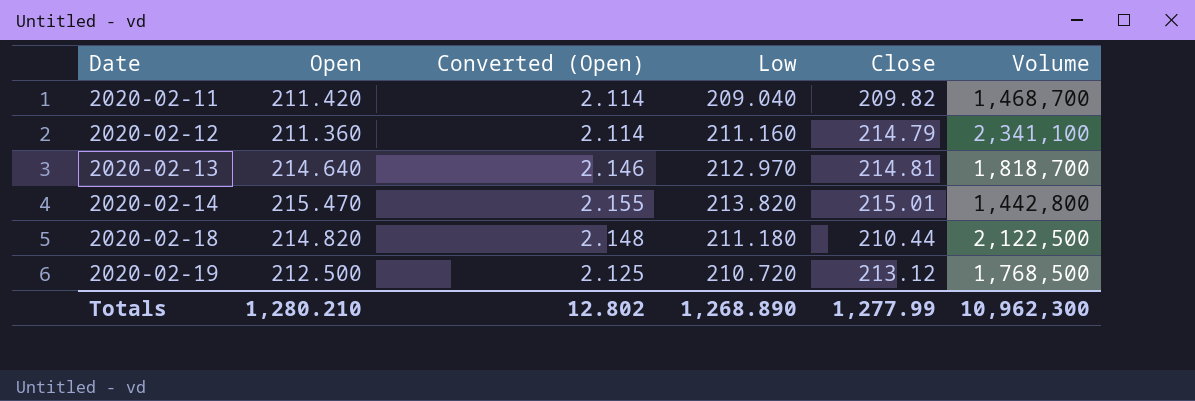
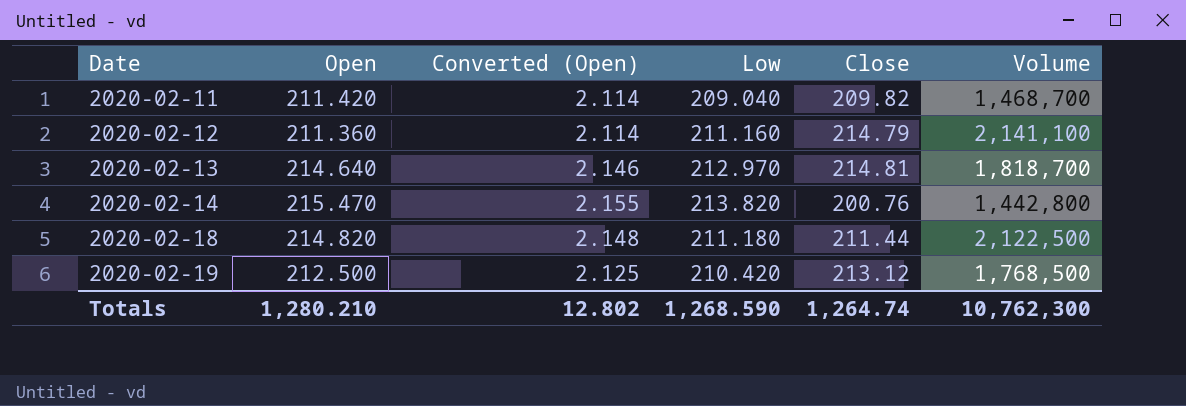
2020-02-12 | Volume: 2,341,100 -> 2,141,100
2020-02-14 | Close: 215.01 -> 200.76
2020-02-18 | Close: 210.44 -> 211.44
2020-02-19 | Low: 210.720 -> 210.420
Totals | Low: 1,268.890 -> 1,268.590
Totals | Close: 1,277.99 -> 1,264.74
Totals | Volume: 10,962,300 -> 10,762,300

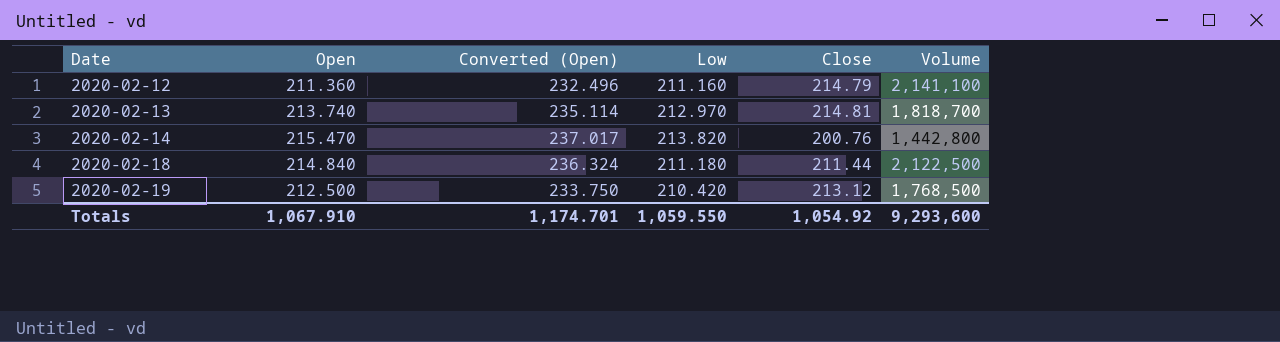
column Converted (Open) | formula: [Open] * 0.01 -> [Open] * 1.1
row 2020-02-11: 211.420 | 2.114 | 209.040 | 209.82 | 1,468,700 -> none
2020-02-13 | Open: 214.640 -> 213.740
2020-02-18 | Open: 214.820 -> 214.840
Totals | Open: 1,280.210 -> 1,067.910
Totals | Converted (Open): 12.802 -> 1,174.701
Totals | Low: 1,268.590 -> 1,059.550
Totals | Close: 1,264.74 -> 1,054.92
Totals | Volume: 10,762,300 -> 9,293,600

